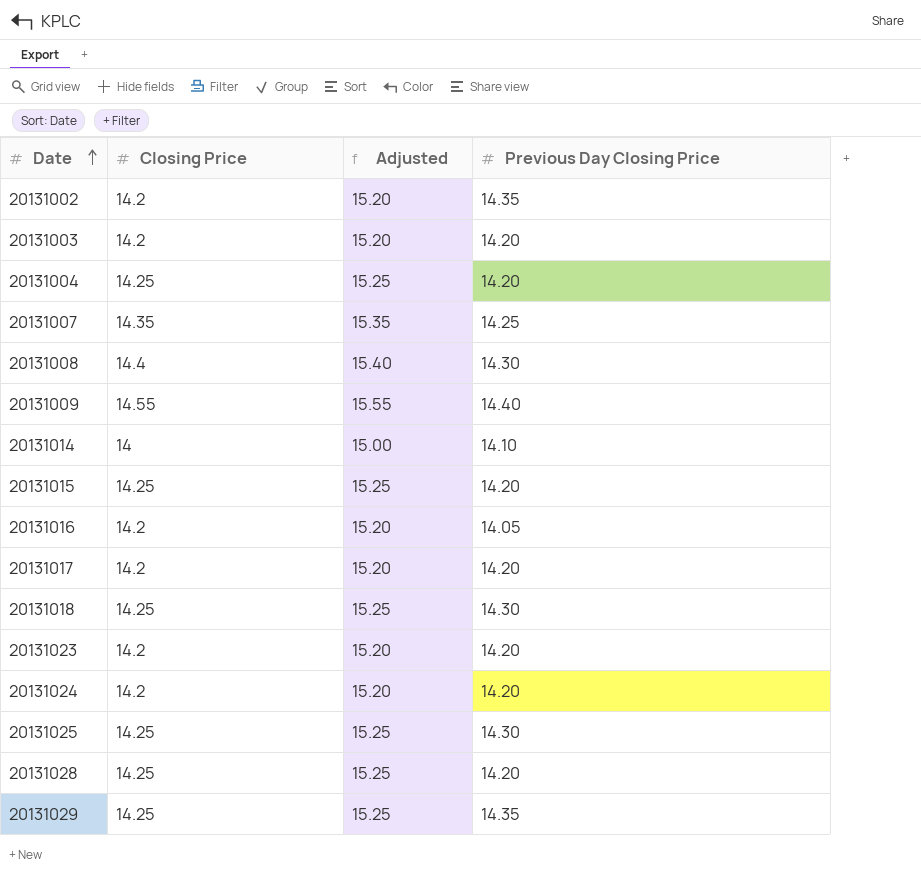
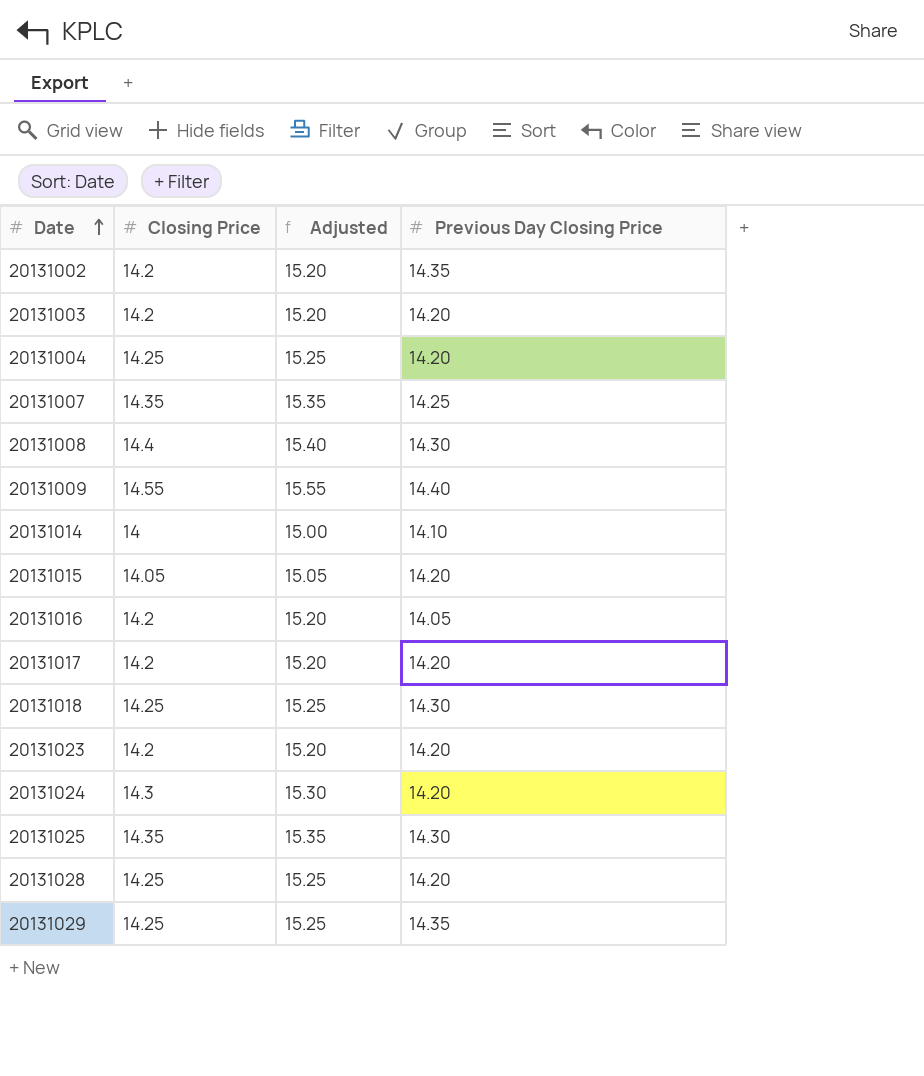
20131015 | Closing Price: 14.25 -> 14.05
20131015 | Adjusted: 15.25 -> 15.05
20131024 | Closing Price: 14.2 -> 14.3
20131024 | Adjusted: 15.20 -> 15.30
20131025 | Closing Price: 14.25 -> 14.35
20131025 | Adjusted: 15.25 -> 15.35

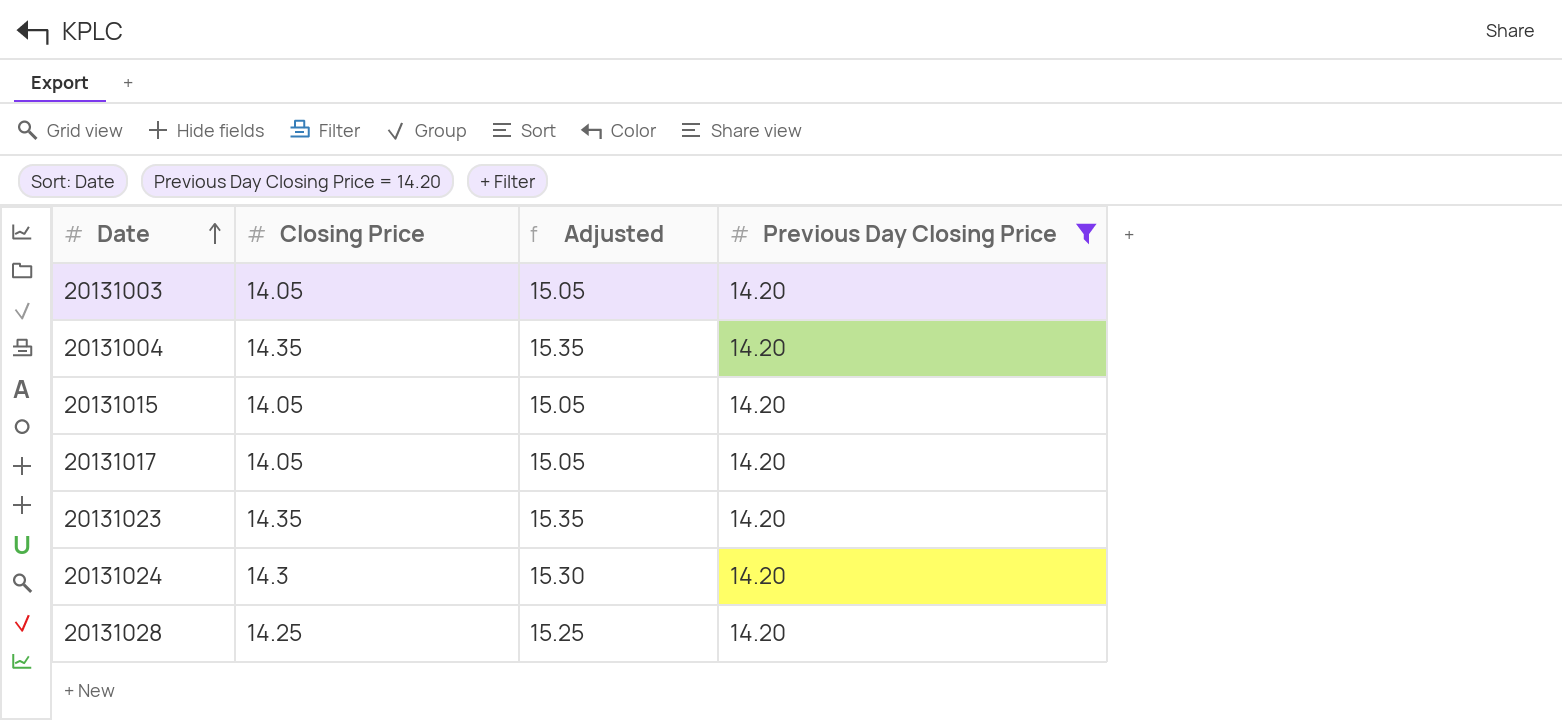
filter: none -> Previous Day Closing Price = 14.20
20131003 | Closing Price: 14.2 -> 14.05
20131003 | Adjusted: 15.20 -> 15.05
20131004 | Closing Price: 14.25 -> 14.35
20131004 | Adjusted: 15.25 -> 15.35
20131017 | Closing Price: 14.2 -> 14.05
20131017 | Adjusted: 15.20 -> 15.05
20131023 | Closing Price: 14.2 -> 14.35
20131023 | Adjusted: 15.20 -> 15.35

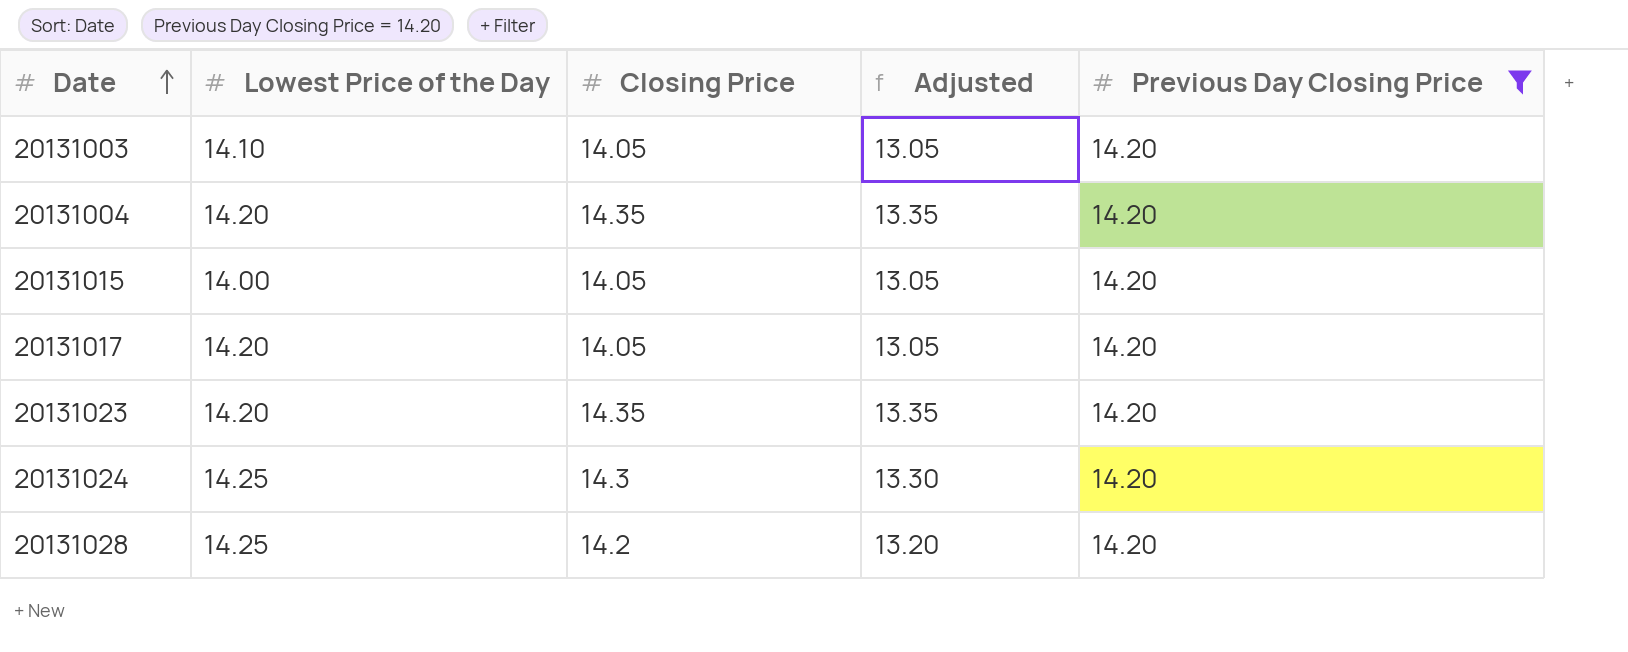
column Lowest Price of the Day | position: none -> 2
column Adjusted | formula: [Closing Price] + 1 -> [Closing Price] - 1
20131028 | Closing Price: 14.25 -> 14.2

